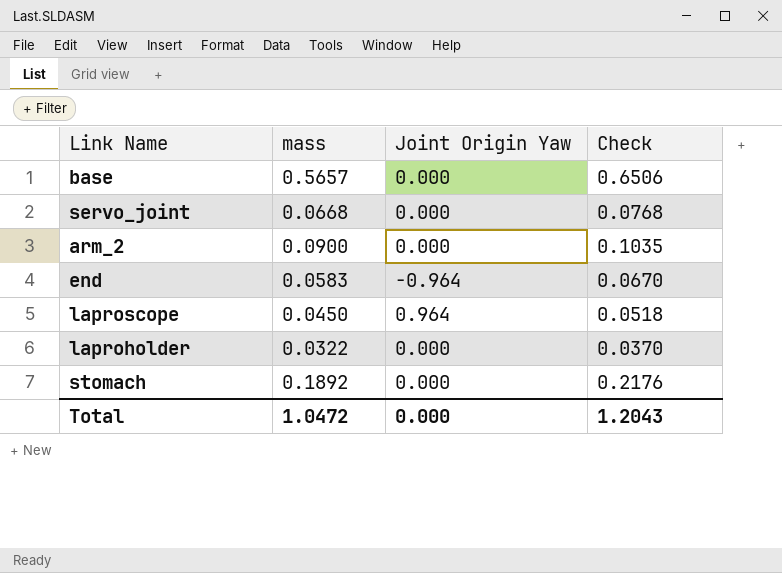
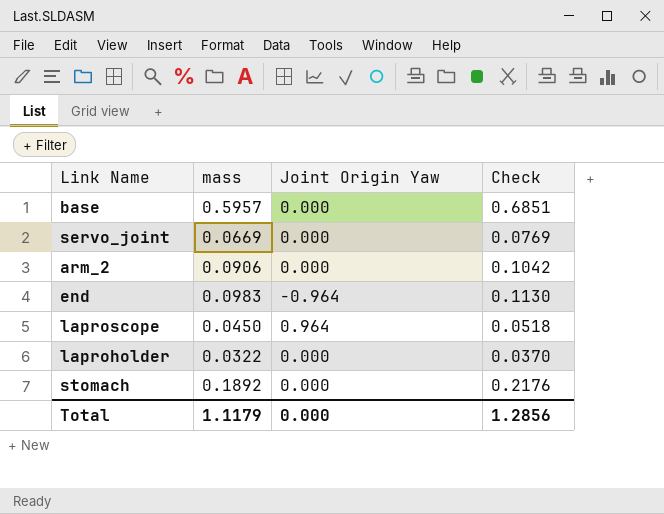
base | mass: 0.5657 -> 0.5957
base | Check: 0.6506 -> 0.6851
servo_joint | mass: 0.0668 -> 0.0669
servo_joint | Check: 0.0768 -> 0.0769
arm_2 | mass: 0.0900 -> 0.0906
arm_2 | Check: 0.1035 -> 0.1042
end | mass: 0.0583 -> 0.0983
end | Check: 0.0670 -> 0.1130
Total | mass: 1.0472 -> 1.1179
Total | Check: 1.2043 -> 1.2856

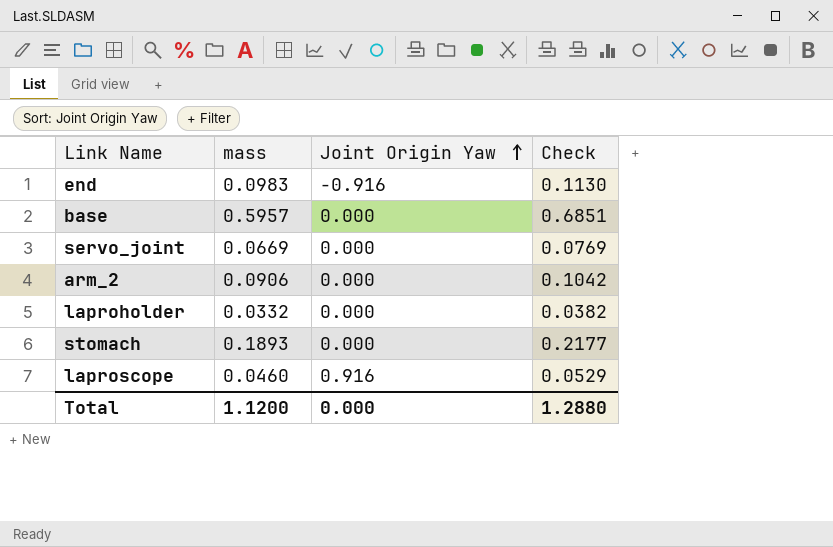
row order: none -> Joint Origin Yaw ascending
end | Joint Origin Yaw: -0.964 -> -0.916
laproholder | mass: 0.0322 -> 0.0332
laproholder | Check: 0.0370 -> 0.0382
stomach | mass: 0.1892 -> 0.1893
stomach | Check: 0.2176 -> 0.2177
laproscope | mass: 0.0450 -> 0.0460
laproscope | Joint Origin Yaw: 0.964 -> 0.916
laproscope | Check: 0.0518 -> 0.0529
Total | mass: 1.1179 -> 1.1200
Total | Check: 1.2856 -> 1.2880

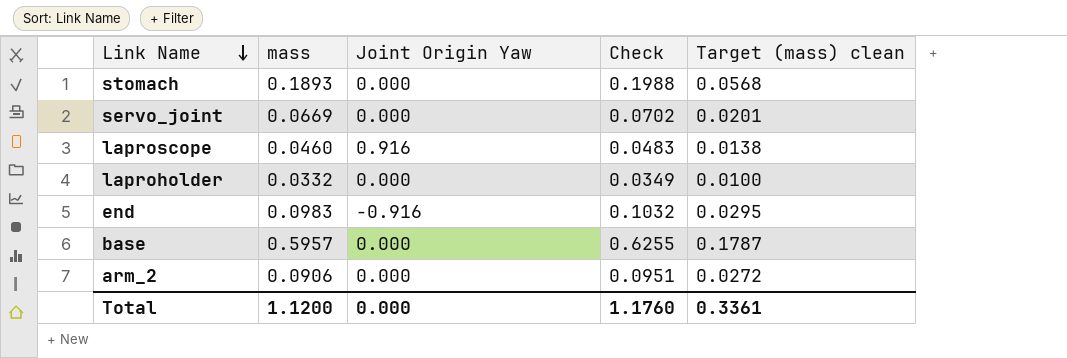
row order: Joint Origin Yaw ascending -> Link Name descending
column Check | formula: [mass] * 1.15 -> [mass] * 1.05
column Target (mass) clean | formula: none -> [mass] * 0.3
Total | Check: 1.2880 -> 1.1760

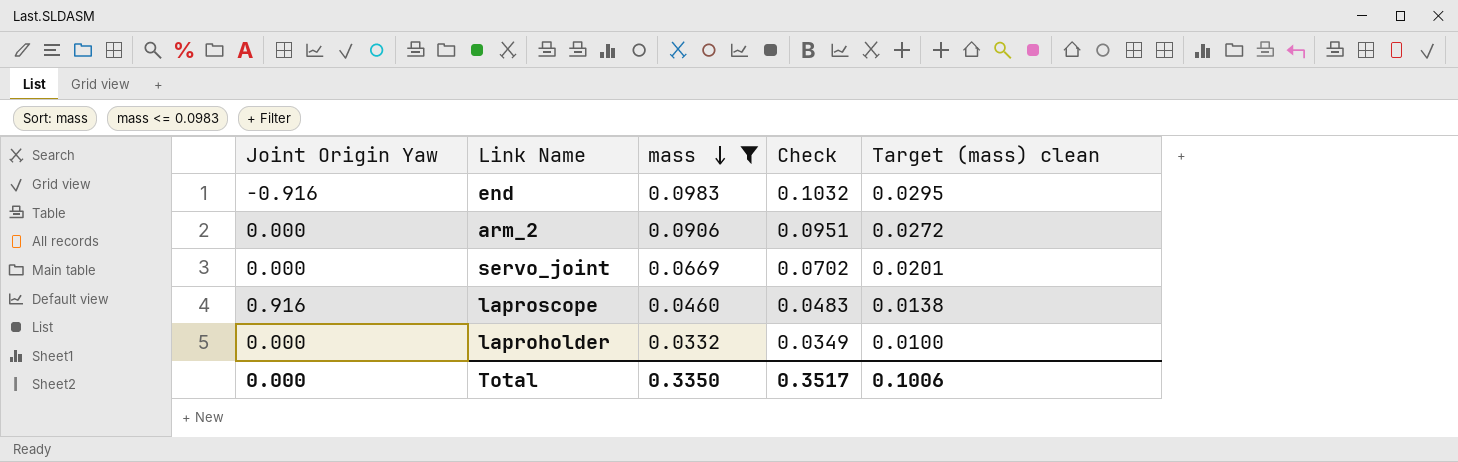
filter: none -> mass <= 0.0983
row order: Link Name descending -> mass descending
column Joint Origin Yaw | position: 3 -> 1
Total | mass: 1.1200 -> 0.3350
Total | Check: 1.1760 -> 0.3517
Total | Target (mass) clean: 0.3361 -> 0.1006

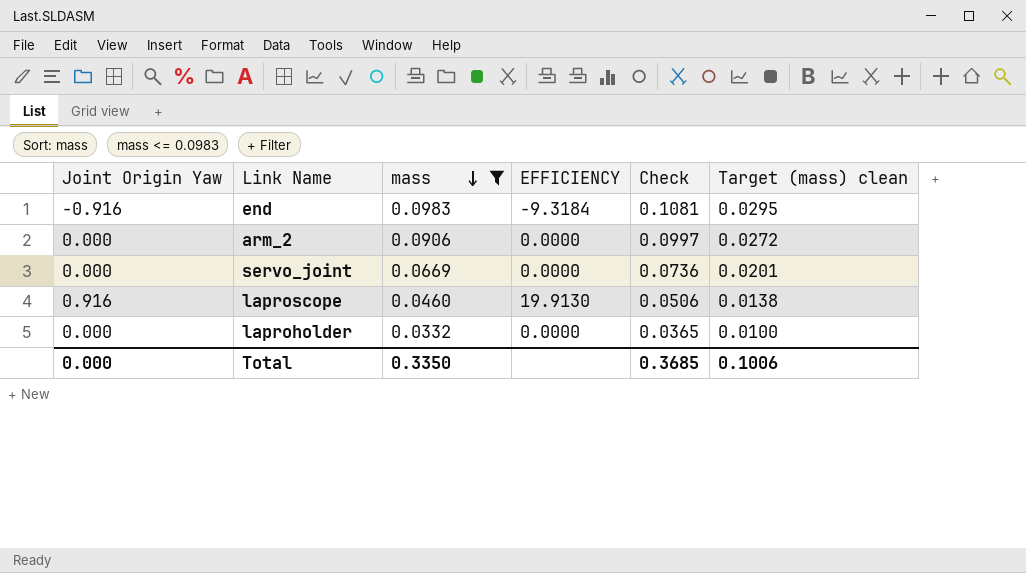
column EFFICIENCY | formula: none -> [Joint Origin Yaw] / [mass]
column Check | formula: [mass] * 1.05 -> [mass] * 1.1
Total | Check: 0.3517 -> 0.3685

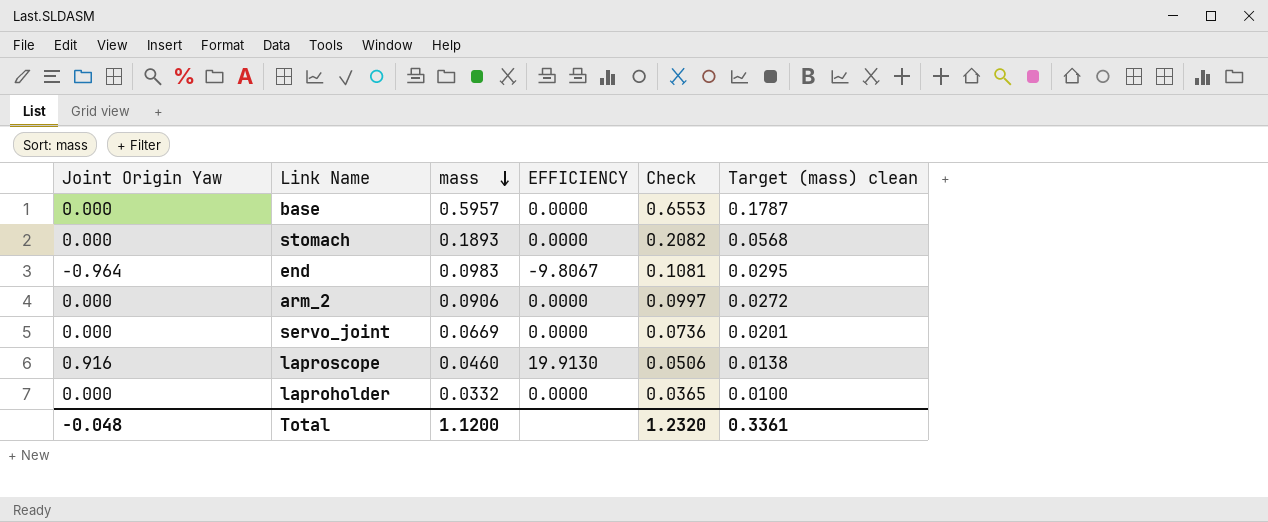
filter: mass <= 0.0983 -> none
end | Joint Origin Yaw: -0.916 -> -0.964
end | EFFICIENCY: -9.3184 -> -9.8067
Total | Joint Origin Yaw: 0.000 -> -0.048
Total | mass: 0.3350 -> 1.1200
Total | Check: 0.3685 -> 1.2320
Total | Target (mass) clean: 0.1006 -> 0.3361

